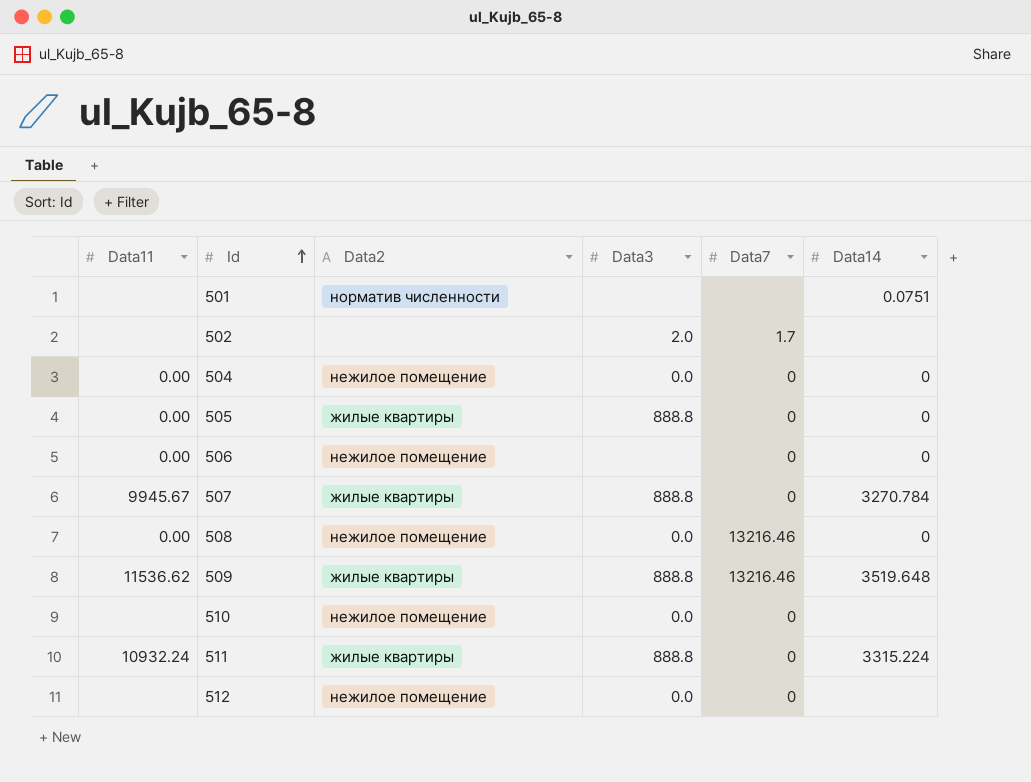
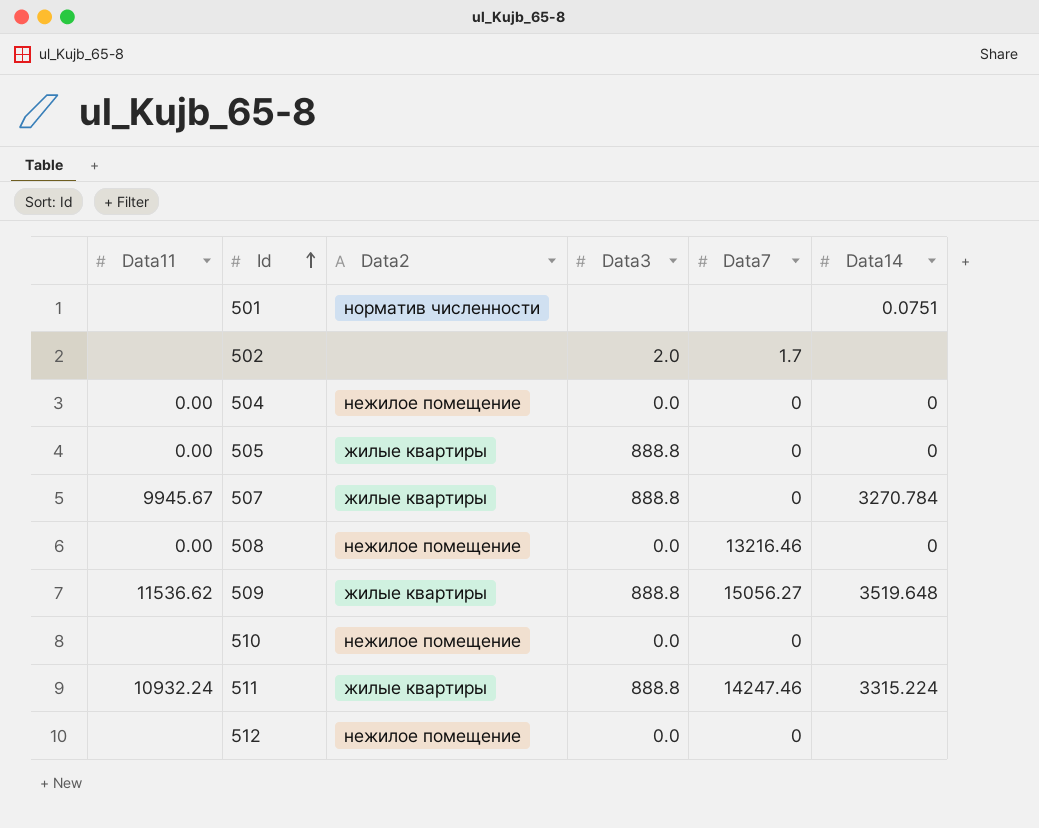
row 506: 0.00 | нежилое помещение | none | 0 | 0 -> none
509 | Data7: 13216.46 -> 15056.27
511 | Data7: 0 -> 14247.46

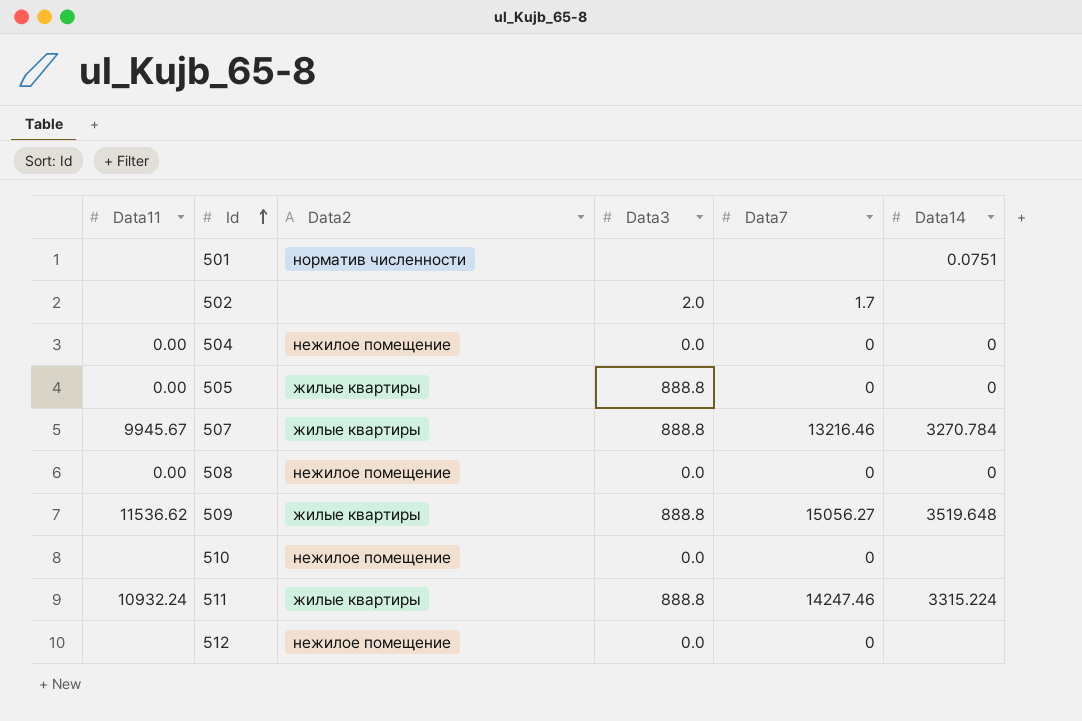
507 | Data7: 0 -> 13216.46
508 | Data7: 13216.46 -> 0

